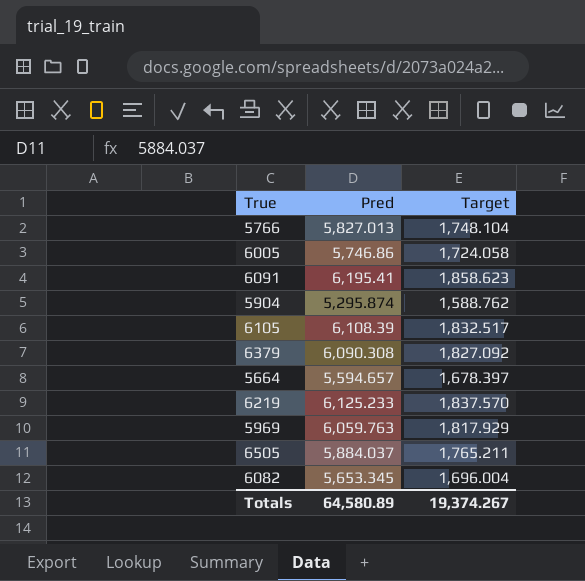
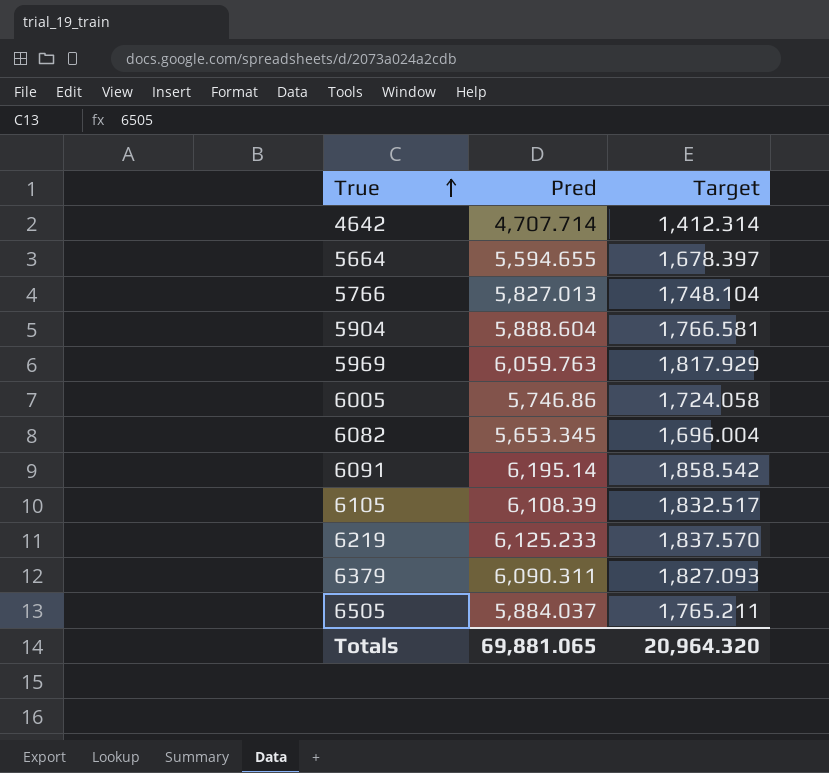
row order: none -> True ascending
row 4642: none -> 4,707.714 | 1,412.314
5664 | Pred: 5,594.657 -> 5,594.655
5904 | Pred: 5,295.874 -> 5,888.604
5904 | Target: 1,588.762 -> 1,766.581
6091 | Pred: 6,195.41 -> 6,195.14
6091 | Target: 1,858.623 -> 1,858.542
6379 | Pred: 6,090.308 -> 6,090.311
6379 | Target: 1,827.092 -> 1,827.093
Totals | Pred: 64,580.89 -> 69,881.065
Totals | Target: 19,374.267 -> 20,964.320

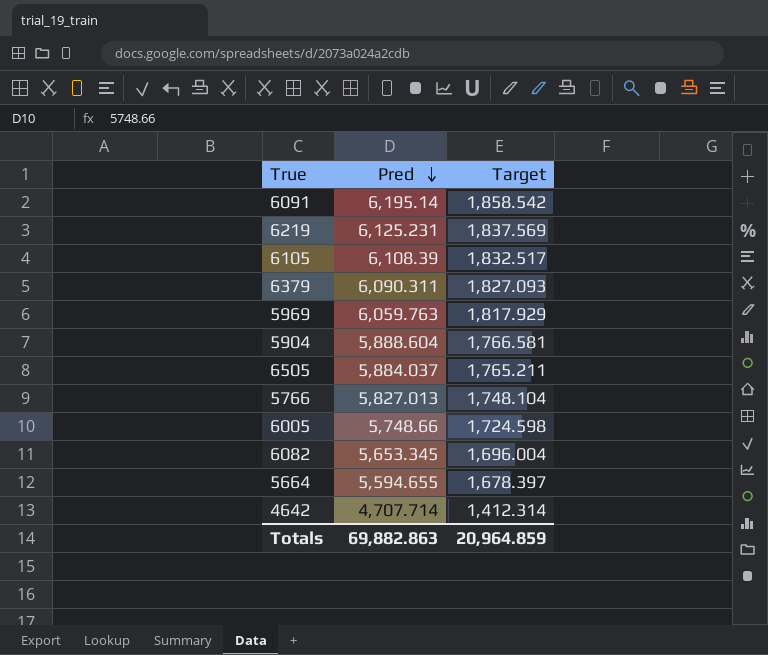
row order: True ascending -> Pred descending
6219 | Pred: 6,125.233 -> 6,125.231
6219 | Target: 1,837.570 -> 1,837.569
6005 | Pred: 5,746.86 -> 5,748.66
6005 | Target: 1,724.058 -> 1,724.598
Totals | Pred: 69,881.065 -> 69,882.863
Totals | Target: 20,964.320 -> 20,964.859

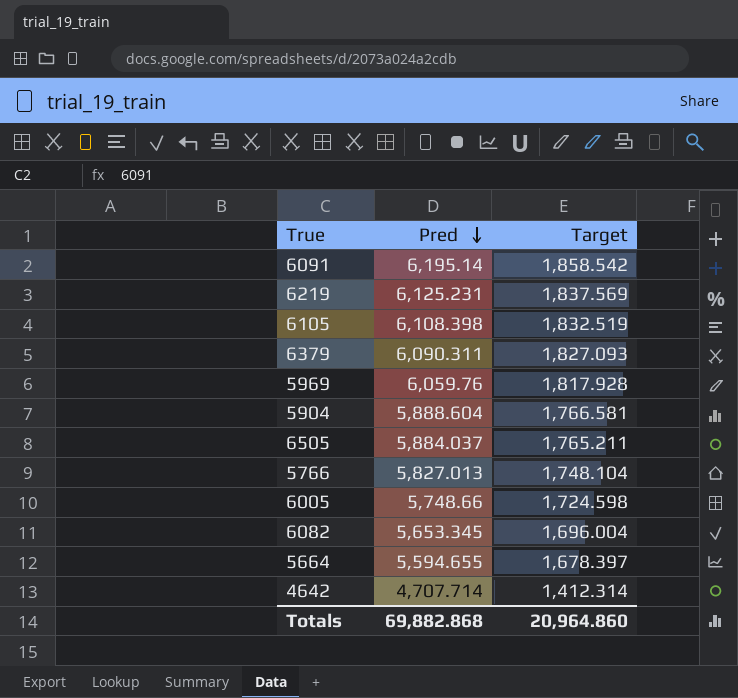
6105 | Pred: 6,108.39 -> 6,108.398
6105 | Target: 1,832.517 -> 1,832.519
5969 | Pred: 6,059.763 -> 6,059.76
5969 | Target: 1,817.929 -> 1,817.928
Totals | Pred: 69,882.863 -> 69,882.868
Totals | Target: 20,964.859 -> 20,964.860

